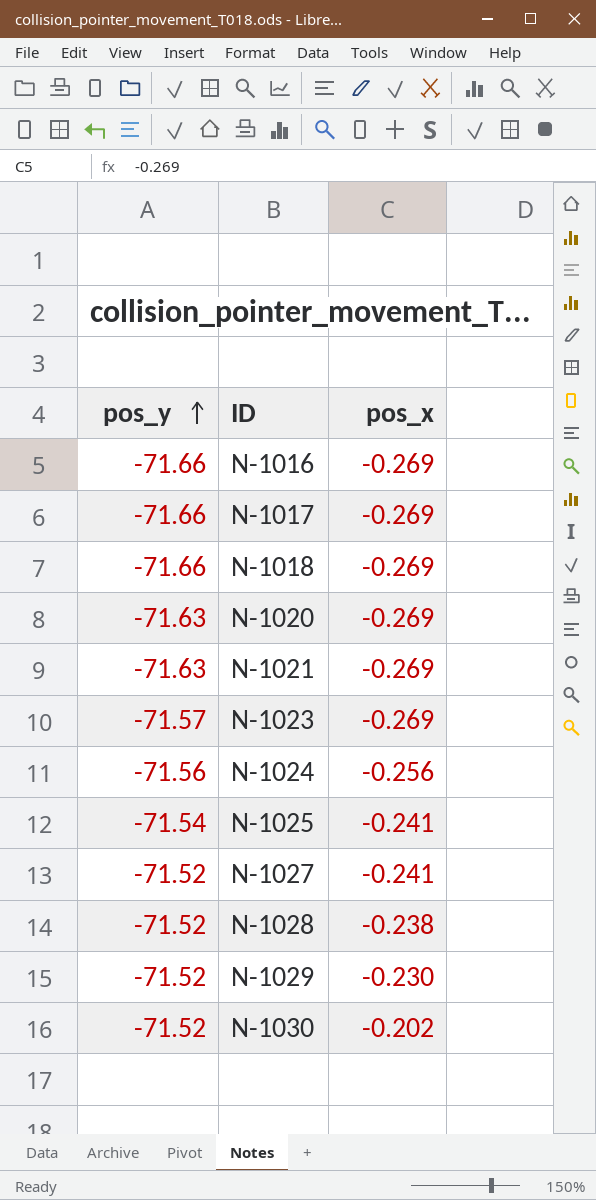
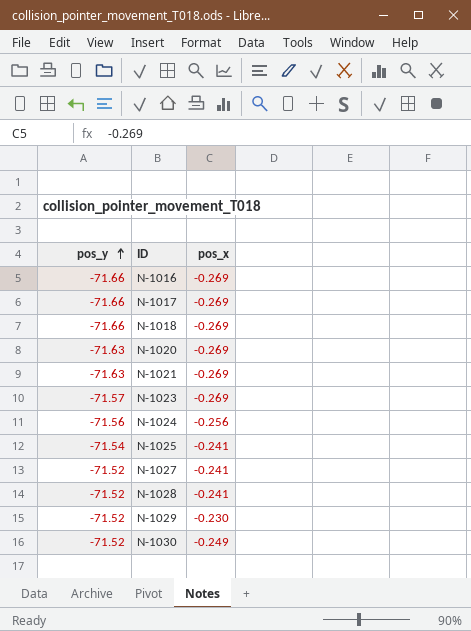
N-1028 | pos_x: -0.238 -> -0.241
N-1030 | pos_x: -0.202 -> -0.249

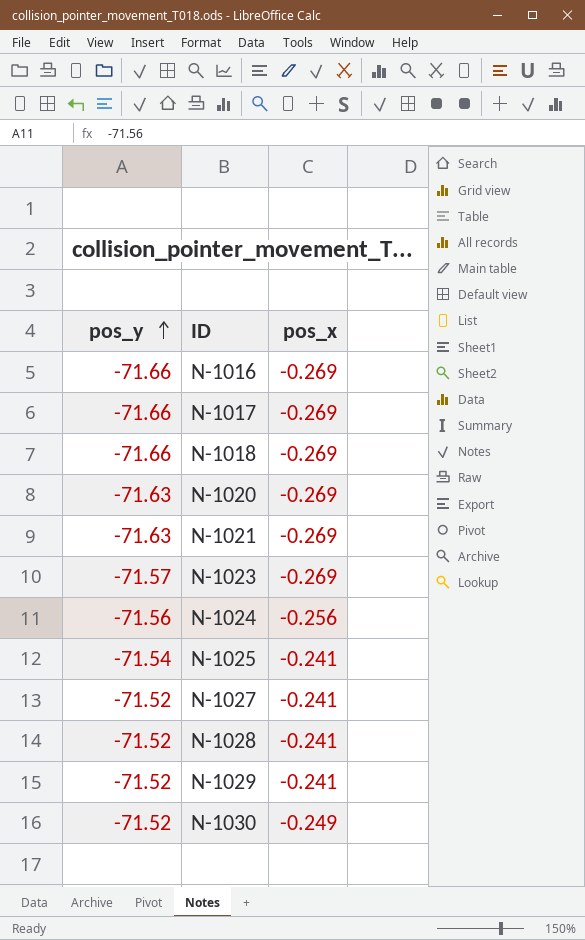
N-1029 | pos_x: -0.230 -> -0.241

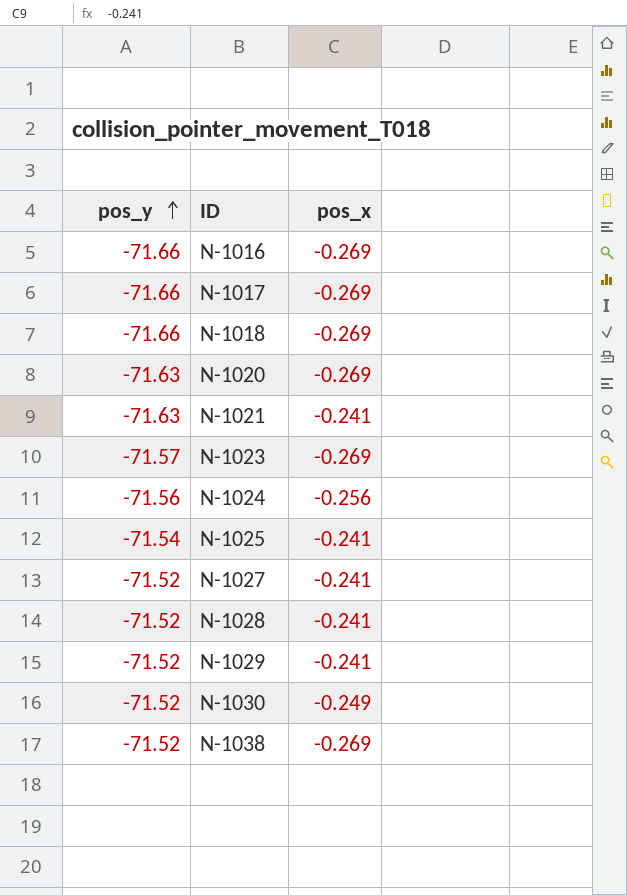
N-1021 | pos_x: -0.269 -> -0.241
row N-1038: none -> -71.52 | -0.269

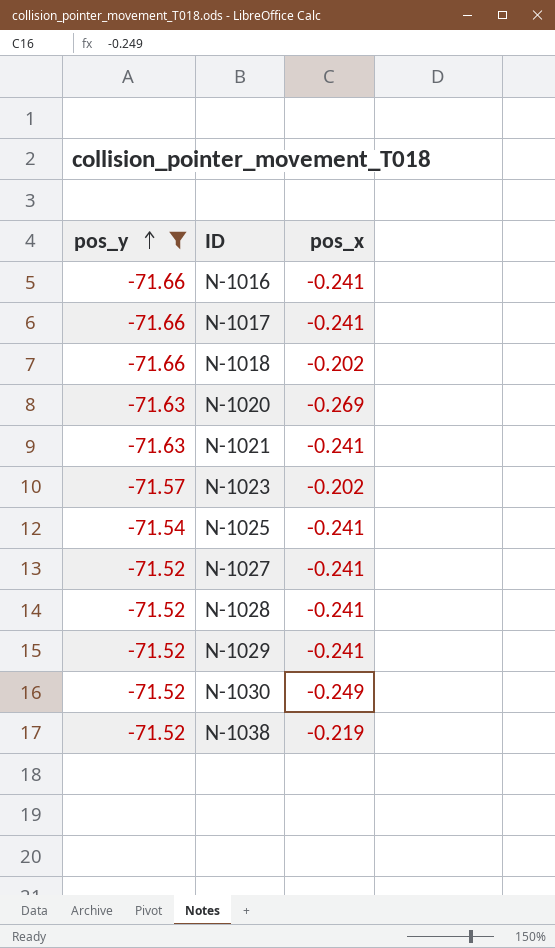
filter: none -> pos_y != -71.56
N-1016 | pos_x: -0.269 -> -0.241
N-1017 | pos_x: -0.269 -> -0.241
N-1018 | pos_x: -0.269 -> -0.202
N-1023 | pos_x: -0.269 -> -0.202
N-1038 | pos_x: -0.269 -> -0.219

